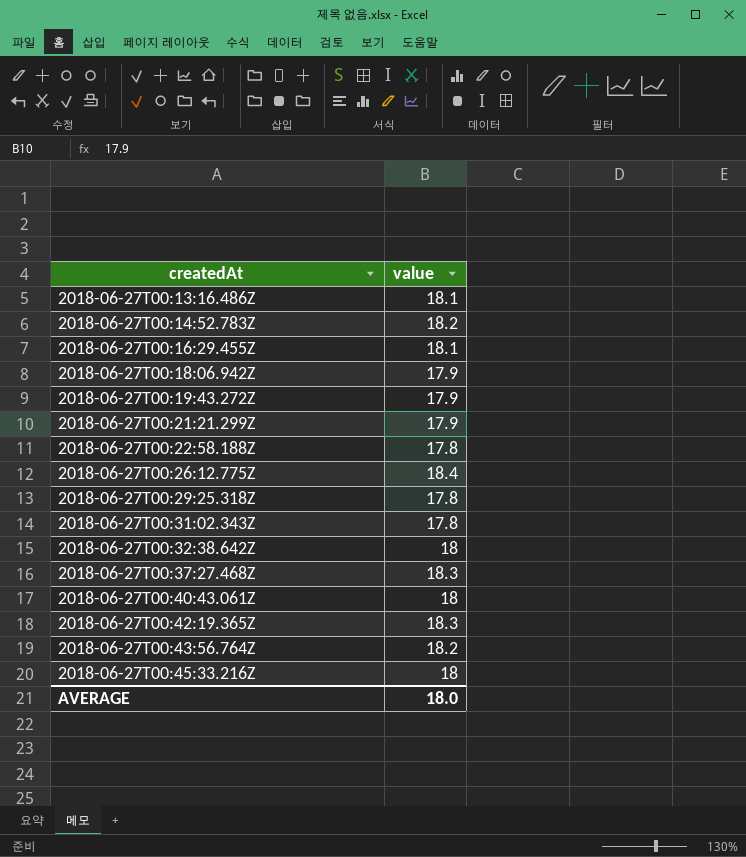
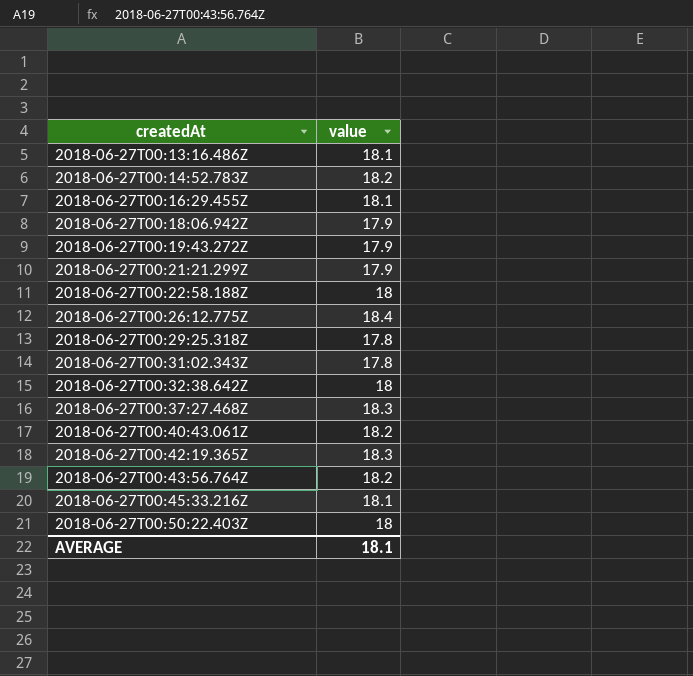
2018-06-27T00:22:58.188Z | value: 17.8 -> 18
2018-06-27T00:40:43.061Z | value: 18 -> 18.2
2018-06-27T00:45:33.216Z | value: 18 -> 18.1
row 2018-06-27T00:50:22.403Z: none -> 18
AVERAGE | value: 18.0 -> 18.1

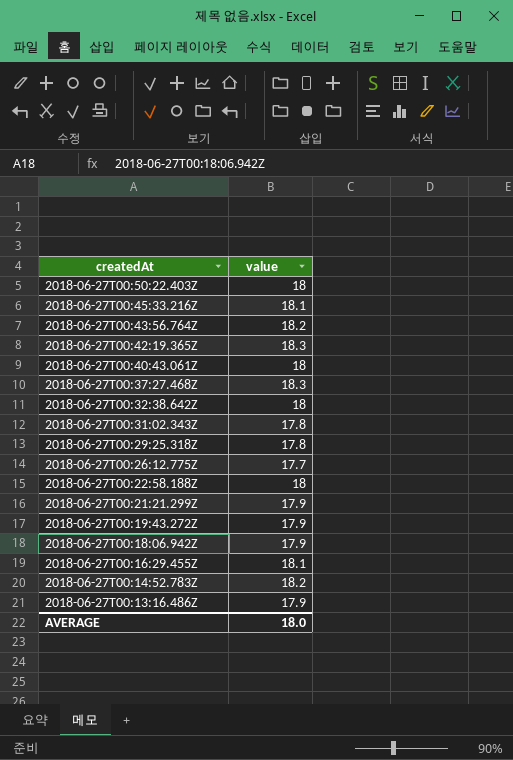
row order: createdAt ascending -> createdAt descending
2018-06-27T00:40:43.061Z | value: 18.2 -> 18
2018-06-27T00:26:12.775Z | value: 18.4 -> 17.7
2018-06-27T00:13:16.486Z | value: 18.1 -> 17.9
AVERAGE | value: 18.1 -> 18.0

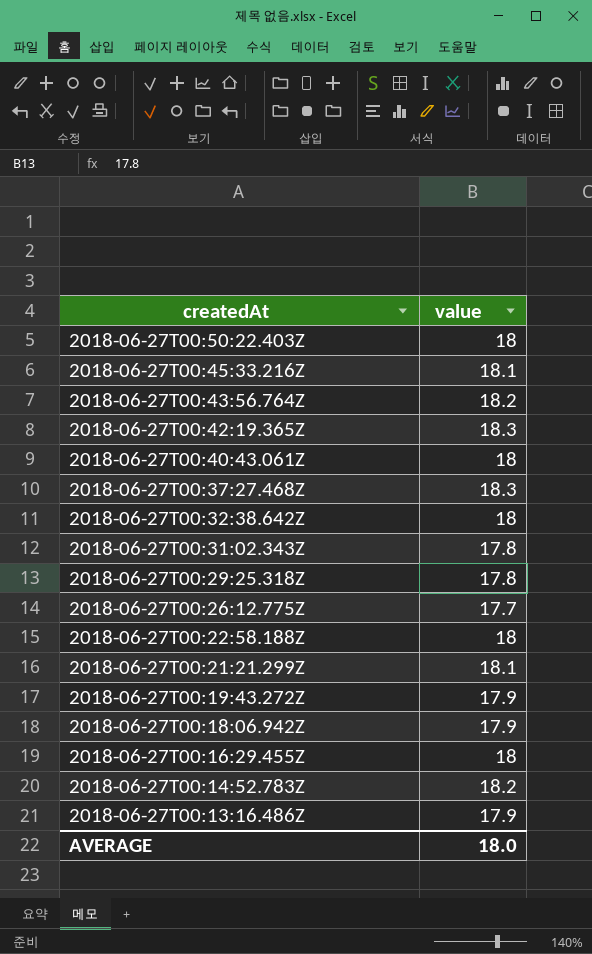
2018-06-27T00:21:21.299Z | value: 17.9 -> 18.1
2018-06-27T00:16:29.455Z | value: 18.1 -> 18

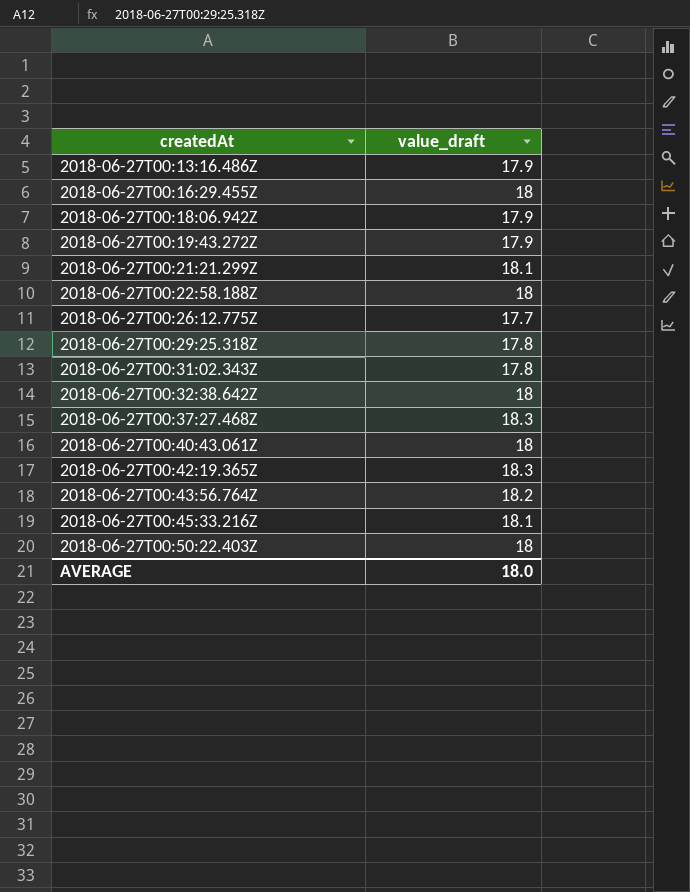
row order: createdAt descending -> createdAt ascending
column name: value -> value_draft
row 2018-06-27T00:14:52.783Z: 18.2 -> none

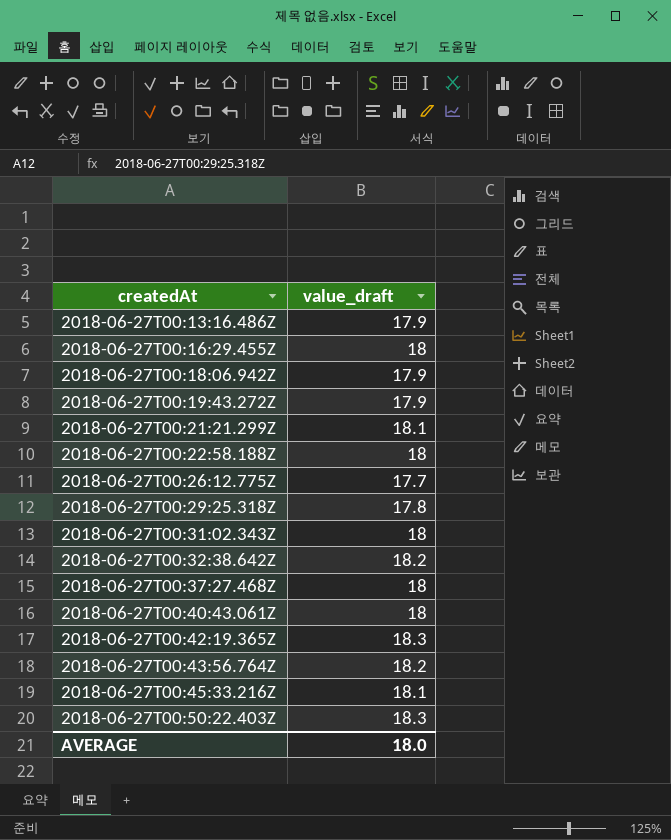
2018-06-27T00:31:02.343Z | value_draft: 17.8 -> 18
2018-06-27T00:32:38.642Z | value_draft: 18 -> 18.2
2018-06-27T00:37:27.468Z | value_draft: 18.3 -> 18
2018-06-27T00:50:22.403Z | value_draft: 18 -> 18.3

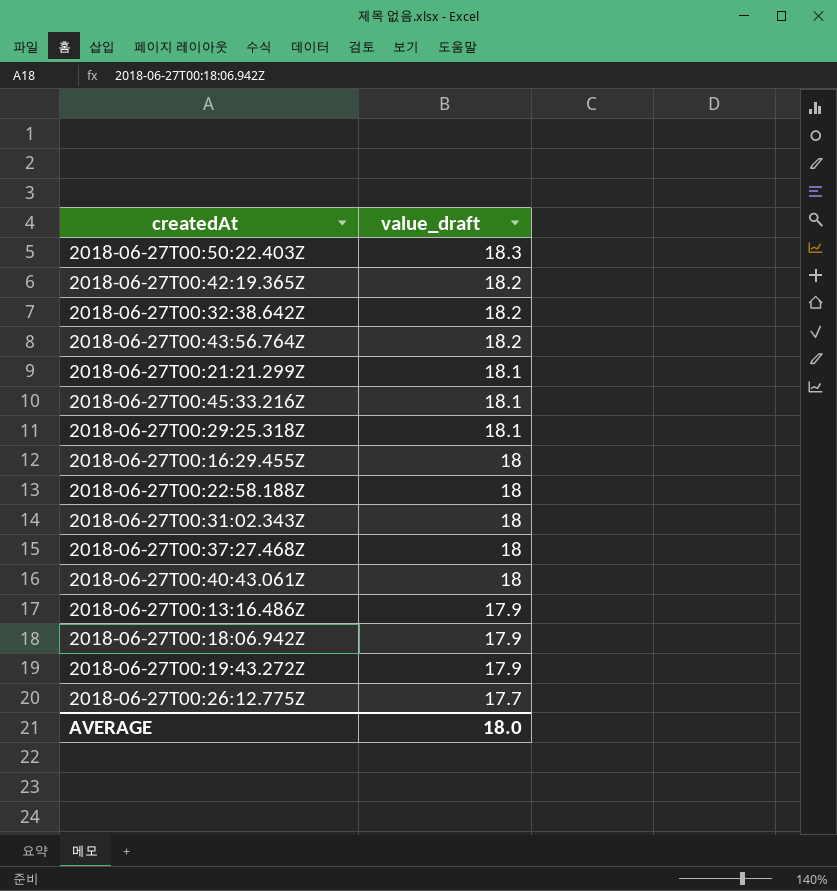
row order: createdAt ascending -> value_draft descending
2018-06-27T00:42:19.365Z | value_draft: 18.3 -> 18.2
2018-06-27T00:29:25.318Z | value_draft: 17.8 -> 18.1

